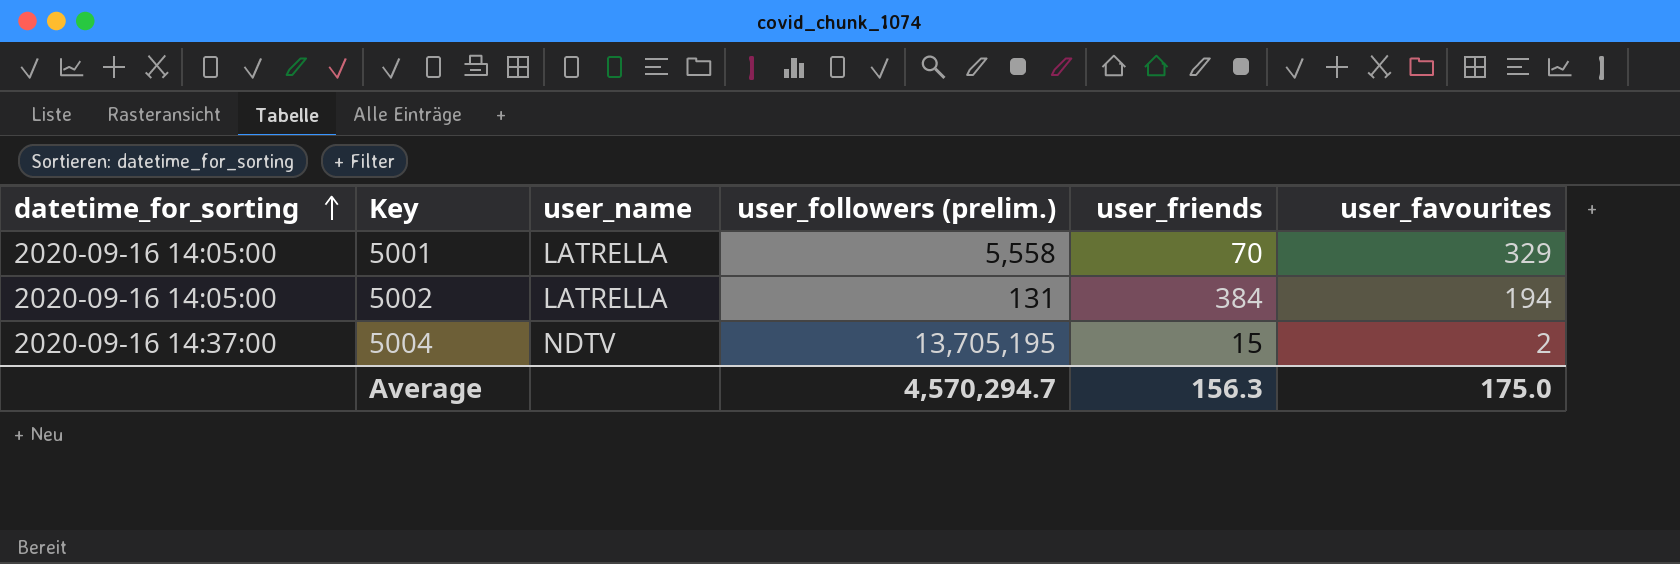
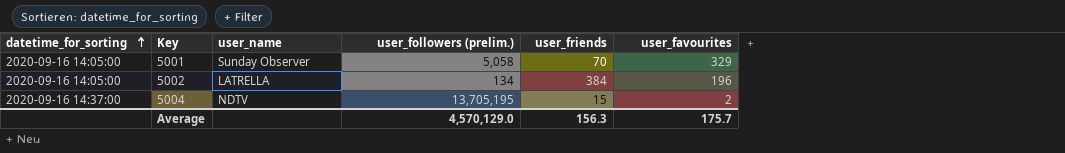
5001 | user_name: LATRELLA -> Sunday Observer
5001 | user_followers (prelim.): 5,558 -> 5,058
5002 | user_followers (prelim.): 131 -> 134
5002 | user_favourites: 194 -> 196
Average | user_followers (prelim.): 4,570,294.7 -> 4,570,129.0
Average | user_favourites: 175.0 -> 175.7

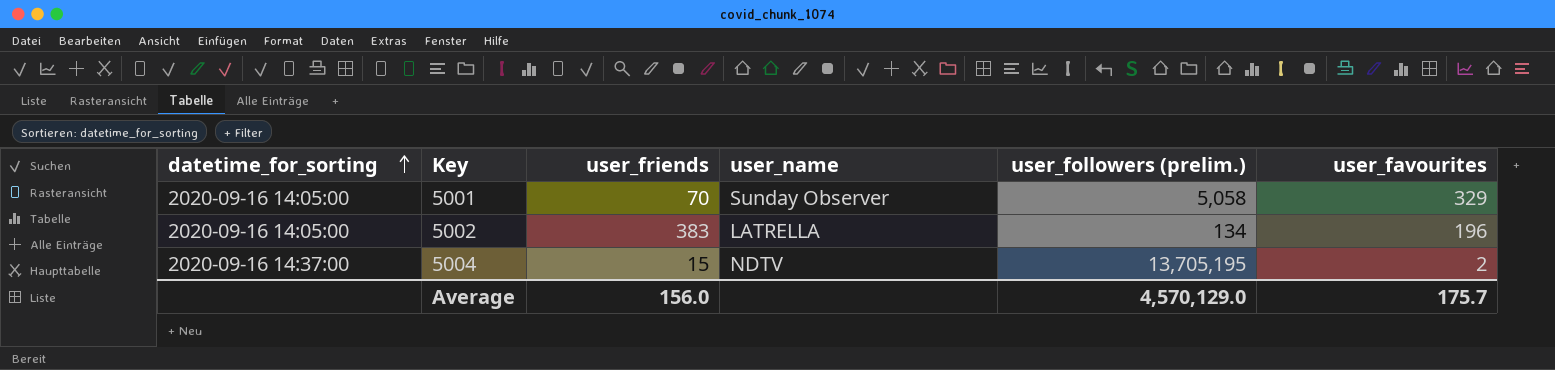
column user_friends | position: 5 -> 3
5002 | user_friends: 384 -> 383
Average | user_friends: 156.3 -> 156.0

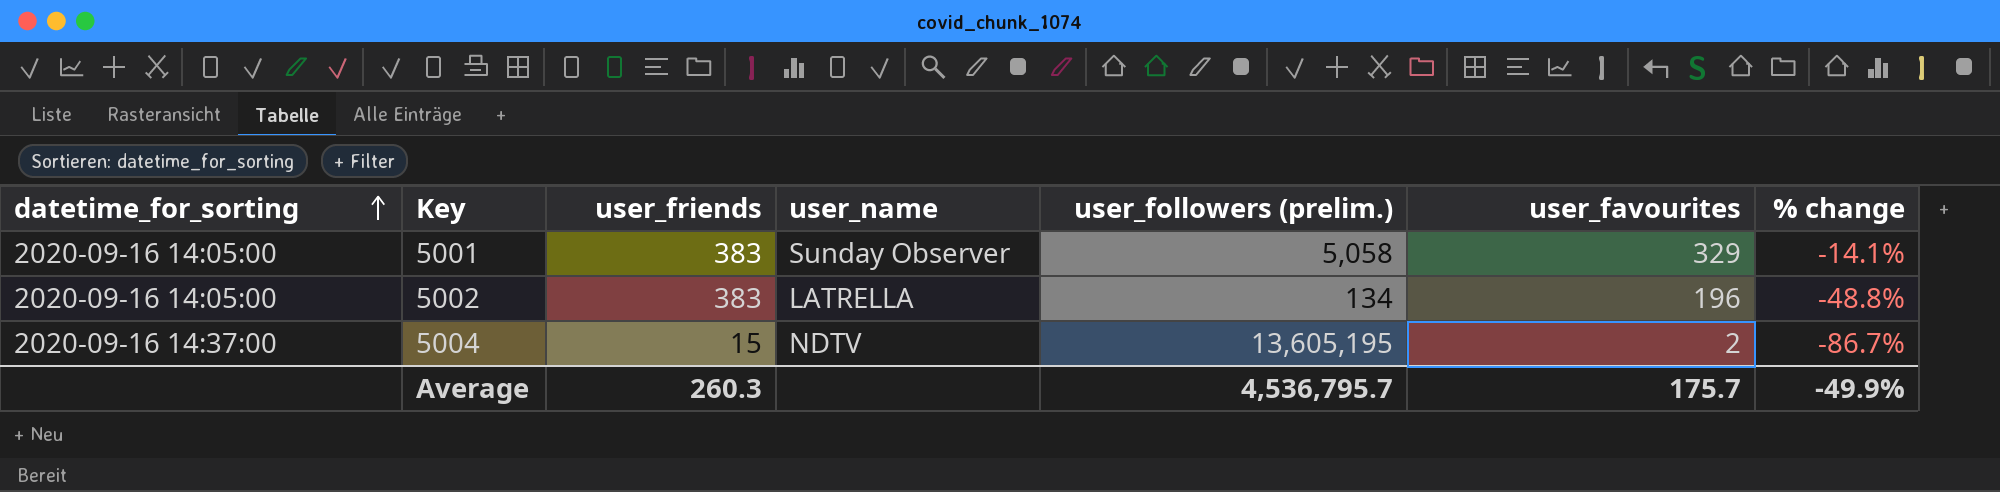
column % change | formula: none -> ([user_favourites] - [user_friends]) / [user_friends]
5001 | user_friends: 70 -> 383
5004 | user_followers (prelim.): 13,705,195 -> 13,605,195
Average | user_friends: 156.0 -> 260.3
Average | user_followers (prelim.): 4,570,129.0 -> 4,536,795.7

